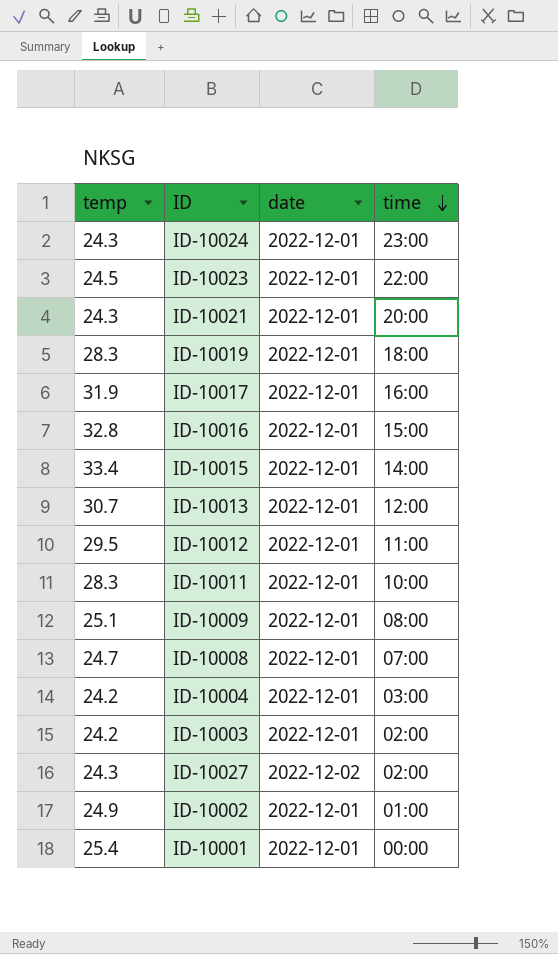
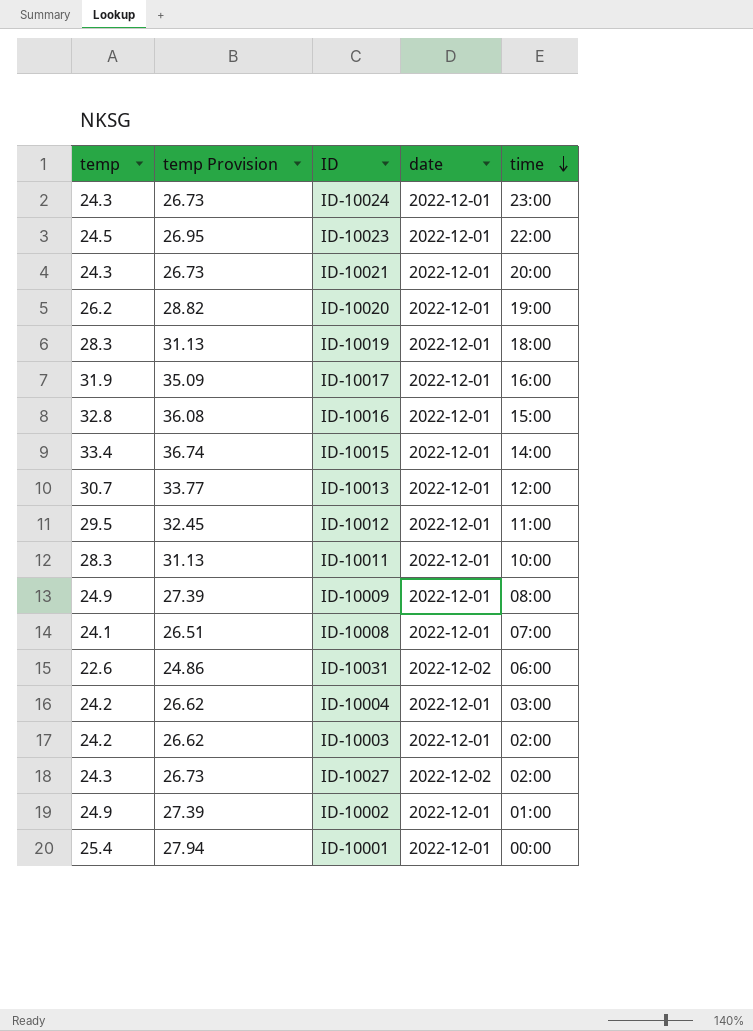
column temp Provision | formula: none -> [temp] * 1.1
row ID-10020: none -> 26.2 | 28.82 | 2022-12-01 | 19:00
ID-10009 | temp: 25.1 -> 24.9
ID-10008 | temp: 24.7 -> 24.1
row ID-10031: none -> 22.6 | 24.86 | 2022-12-02 | 06:00

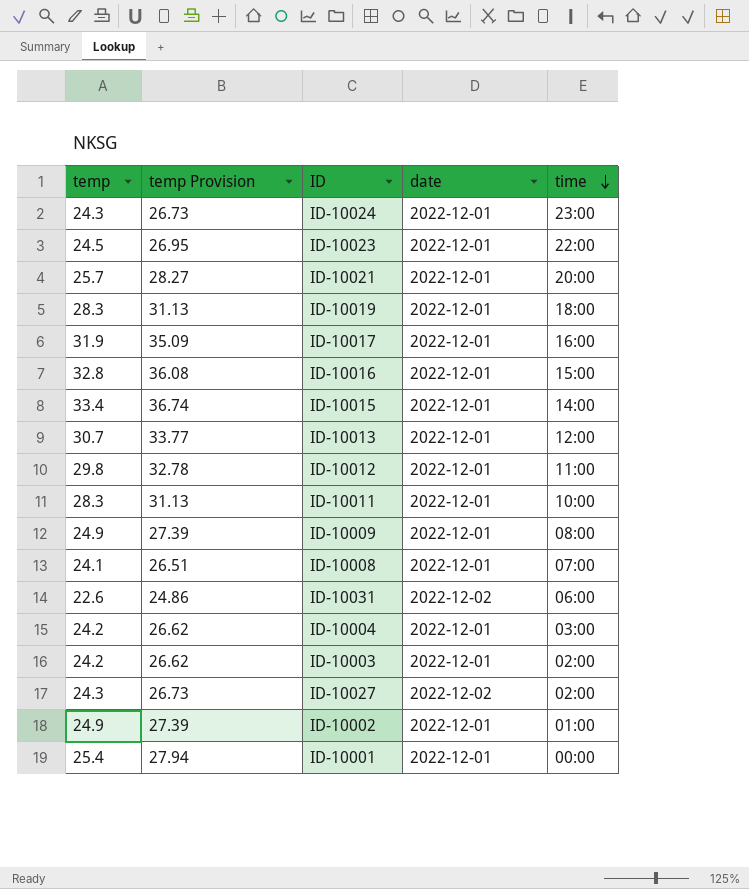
row ID-10020: 26.2 | 28.82 | 2022-12-01 | 19:00 -> none
ID-10021 | temp: 24.3 -> 25.7
ID-10021 | temp Provision: 26.73 -> 28.27
ID-10012 | temp: 29.5 -> 29.8
ID-10012 | temp Provision: 32.45 -> 32.78

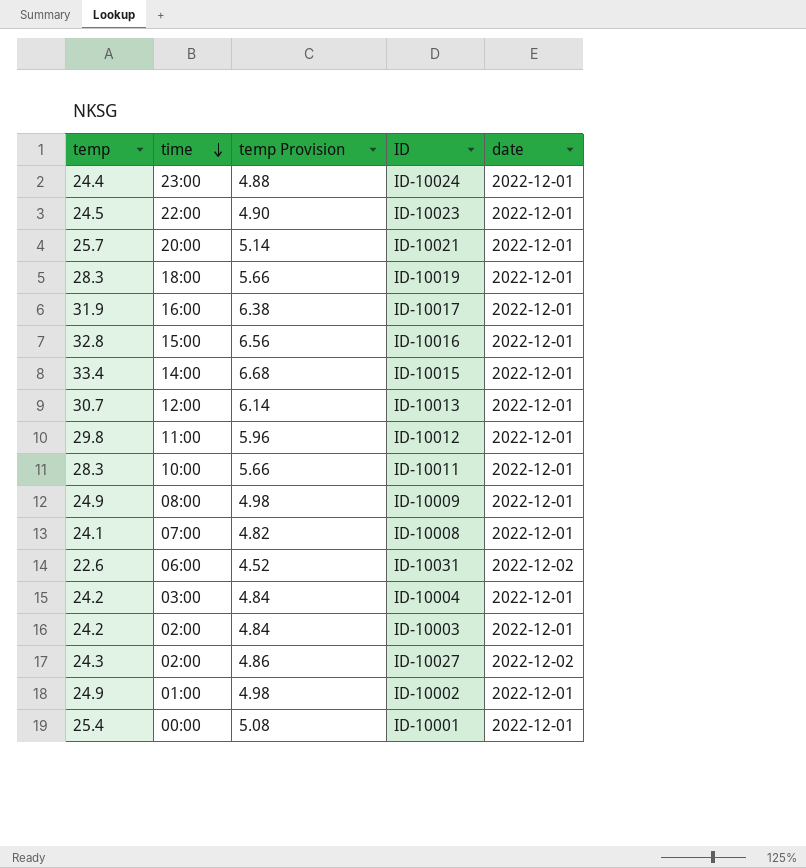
column time | position: 5 -> 2
column temp Provision | formula: [temp] * 1.1 -> [temp] * 0.2
ID-10024 | temp: 24.3 -> 24.4

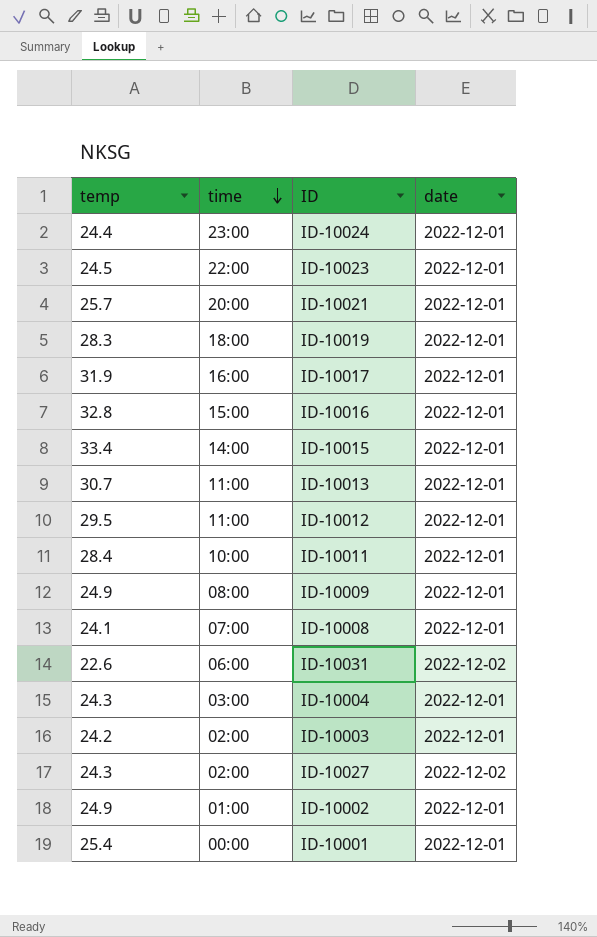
column temp Provision | formula: [temp] * 0.2 -> none
ID-10013 | time: 12:00 -> 11:00
ID-10012 | temp: 29.8 -> 29.5
ID-10011 | temp: 28.3 -> 28.4
ID-10004 | temp: 24.2 -> 24.3

